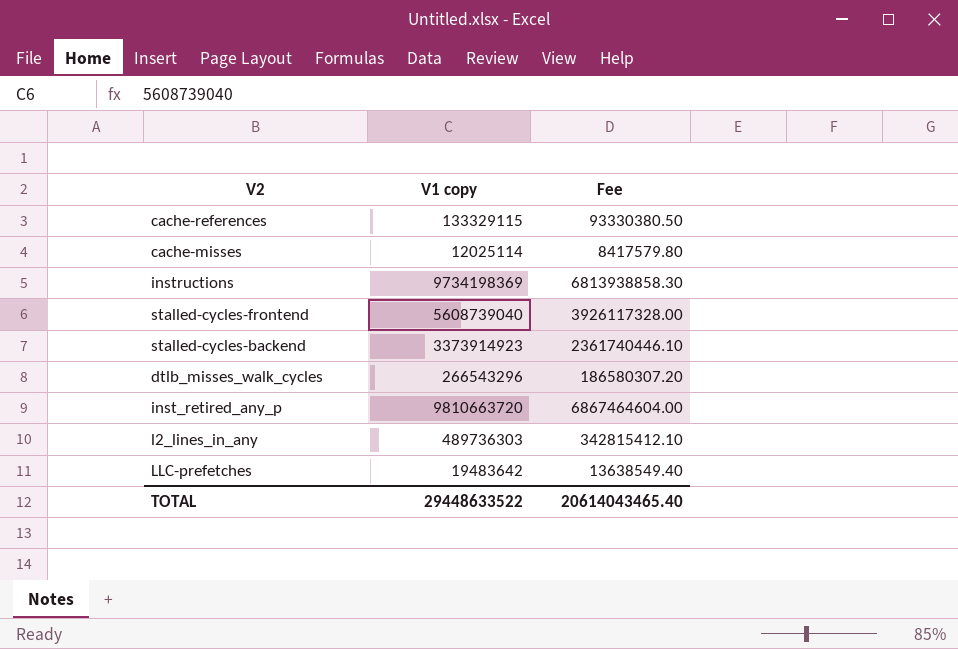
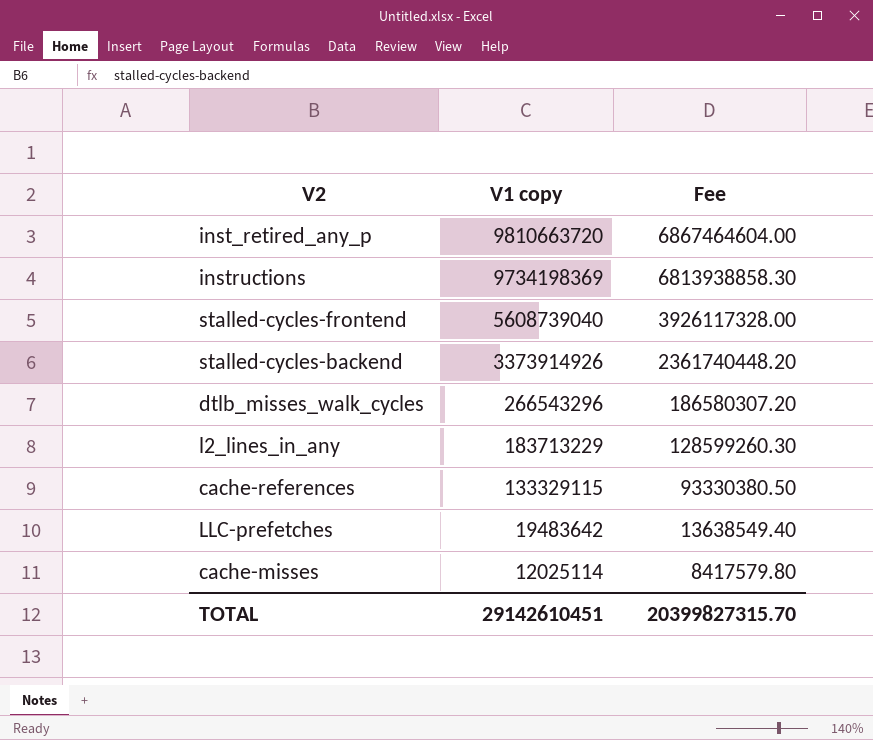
row order: none -> V1 copy descending
stalled-cycles-backend | V1 copy: 3373914923 -> 3373914926
stalled-cycles-backend | Fee: 2361740446.10 -> 2361740448.20
l2_lines_in_any | V1 copy: 489736303 -> 183713229
l2_lines_in_any | Fee: 342815412.10 -> 128599260.30
TOTAL | V1 copy: 29448633522 -> 29142610451
TOTAL | Fee: 20614043465.40 -> 20399827315.70

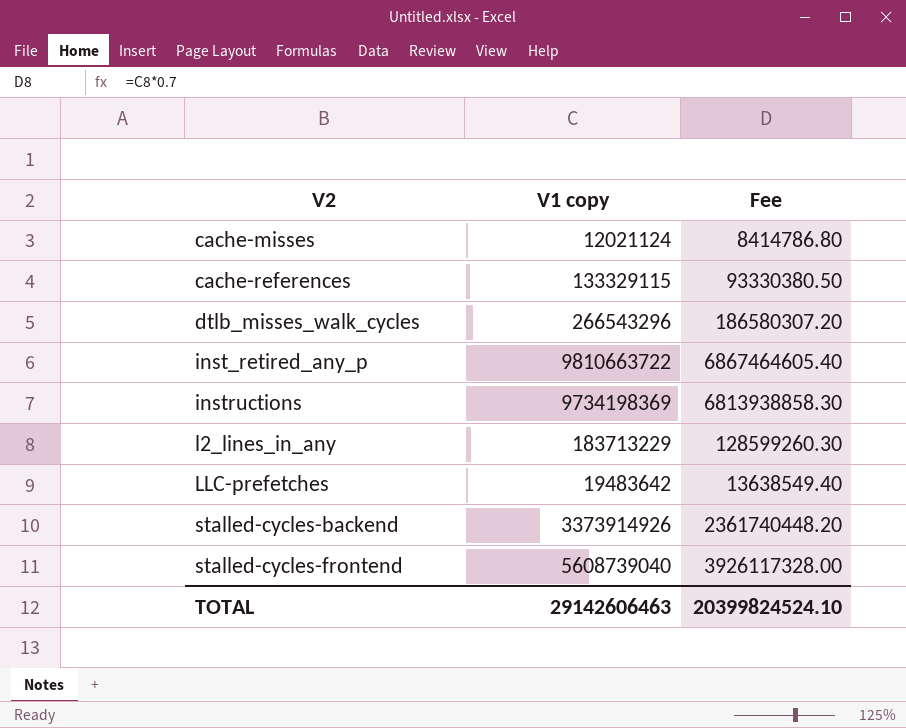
row order: V1 copy descending -> V2 ascending
cache-misses | V1 copy: 12025114 -> 12021124
cache-misses | Fee: 8417579.80 -> 8414786.80
inst_retired_any_p | V1 copy: 9810663720 -> 9810663722
inst_retired_any_p | Fee: 6867464604.00 -> 6867464605.40
TOTAL | V1 copy: 29142610451 -> 29142606463
TOTAL | Fee: 20399827315.70 -> 20399824524.10

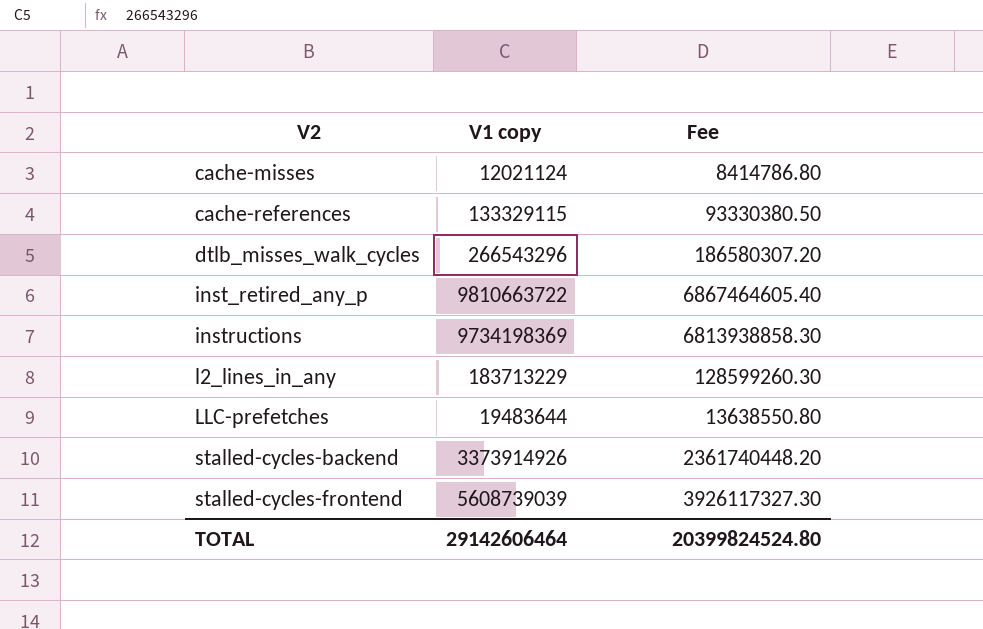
LLC-prefetches | V1 copy: 19483642 -> 19483644
LLC-prefetches | Fee: 13638549.40 -> 13638550.80
stalled-cycles-frontend | V1 copy: 5608739040 -> 5608739039
stalled-cycles-frontend | Fee: 3926117328.00 -> 3926117327.30
TOTAL | V1 copy: 29142606463 -> 29142606464
TOTAL | Fee: 20399824524.10 -> 20399824524.80

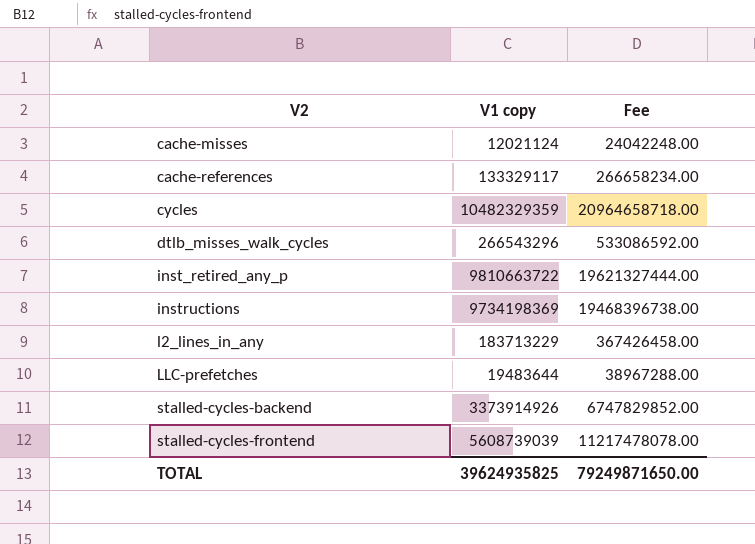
column Fee | formula: [V1 copy] * 0.7 -> [V1 copy] * 2
cache-references | V1 copy: 133329115 -> 133329117
row cycles: none -> 10482329359 | 20964658718.00
TOTAL | V1 copy: 29142606464 -> 39624935825
TOTAL | Fee: 20399824524.80 -> 79249871650.00

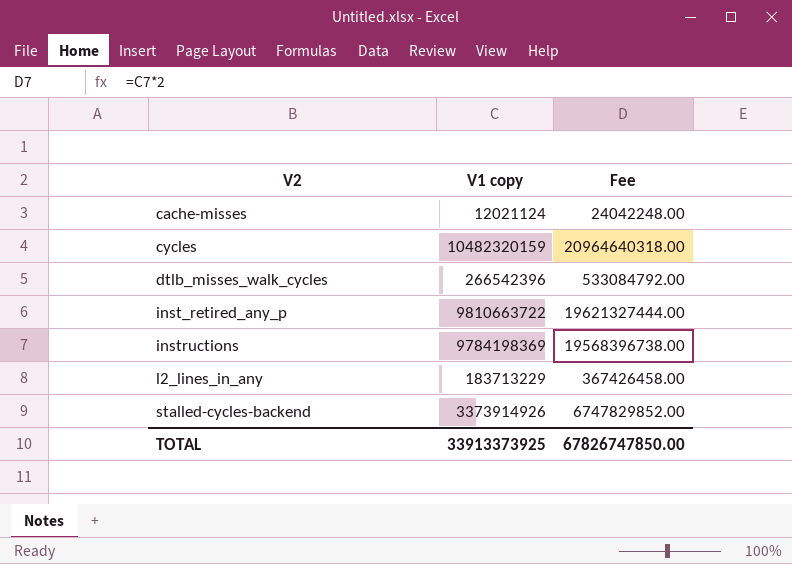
row cache-references: 133329117 | 266658234.00 -> none
row LLC-prefetches: 19483644 | 38967288.00 -> none
row stalled-cycles-frontend: 5608739039 | 11217478078.00 -> none
cycles | V1 copy: 10482329359 -> 10482320159
cycles | Fee: 20964658718.00 -> 20964640318.00
dtlb_misses_walk_cycles | V1 copy: 266543296 -> 266542396
dtlb_misses_walk_cycles | Fee: 533086592.00 -> 533084792.00
instructions | V1 copy: 9734198369 -> 9784198369
instructions | Fee: 19468396738.00 -> 19568396738.00
TOTAL | V1 copy: 39624935825 -> 33913373925
TOTAL | Fee: 79249871650.00 -> 67826747850.00

